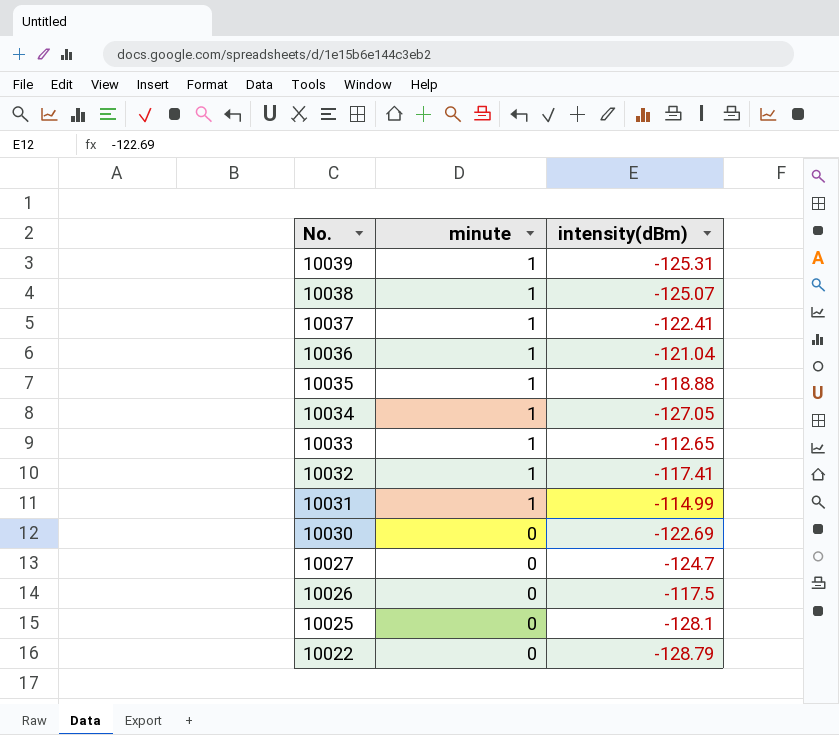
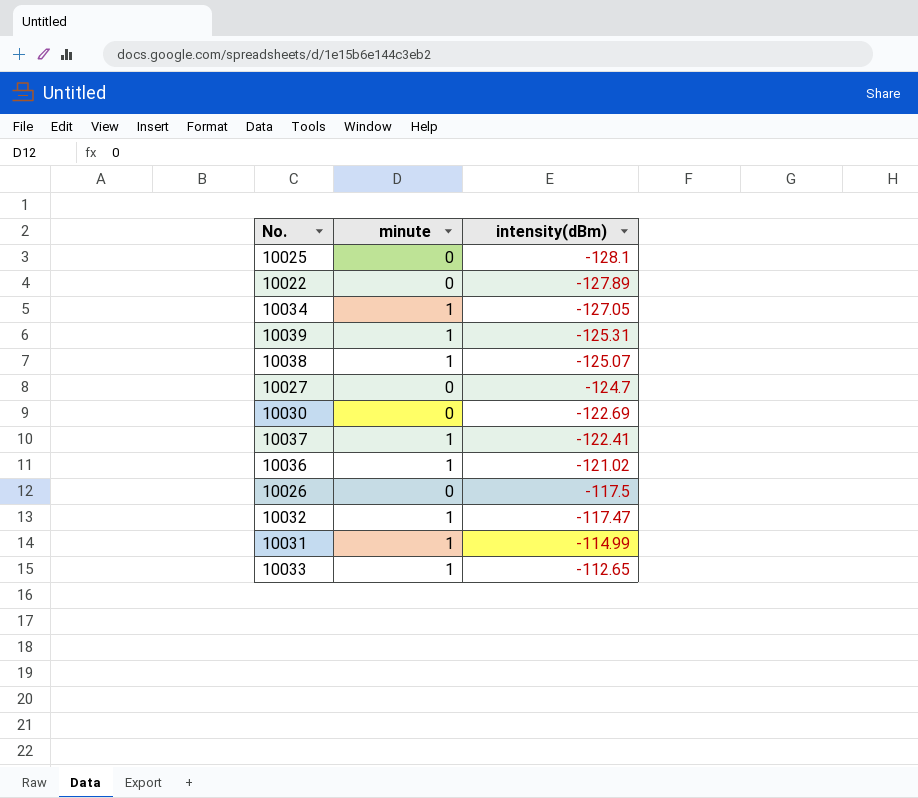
row order: No. descending -> intensity(dBm) ascending
row 10035: 1 | -118.88 -> none
10022 | intensity(dBm): -128.79 -> -127.89
10036 | intensity(dBm): -121.04 -> -121.02
10032 | intensity(dBm): -117.41 -> -117.47

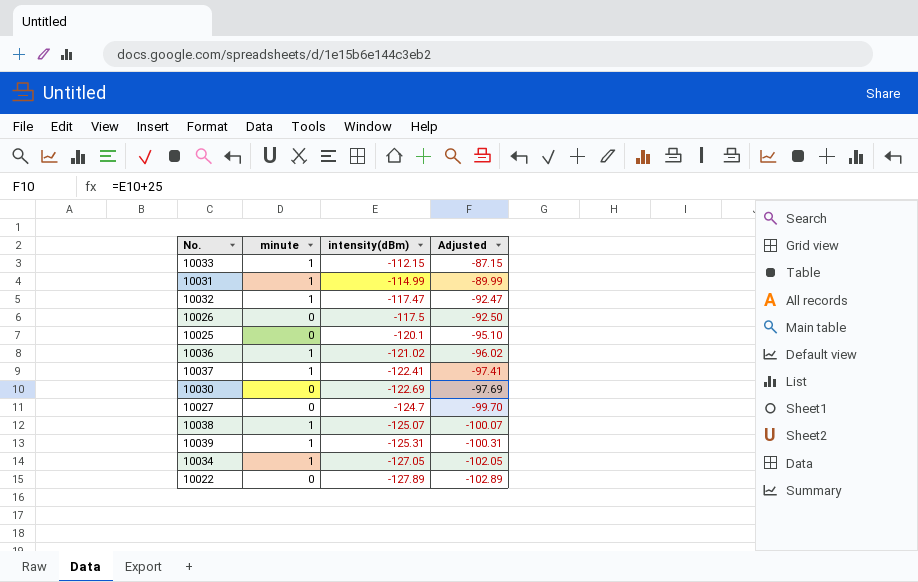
row order: intensity(dBm) ascending -> intensity(dBm) descending
column Adjusted | formula: none -> [intensity(dBm)] + 25
10033 | intensity(dBm): -112.65 -> -112.15
10025 | intensity(dBm): -128.1 -> -120.1

